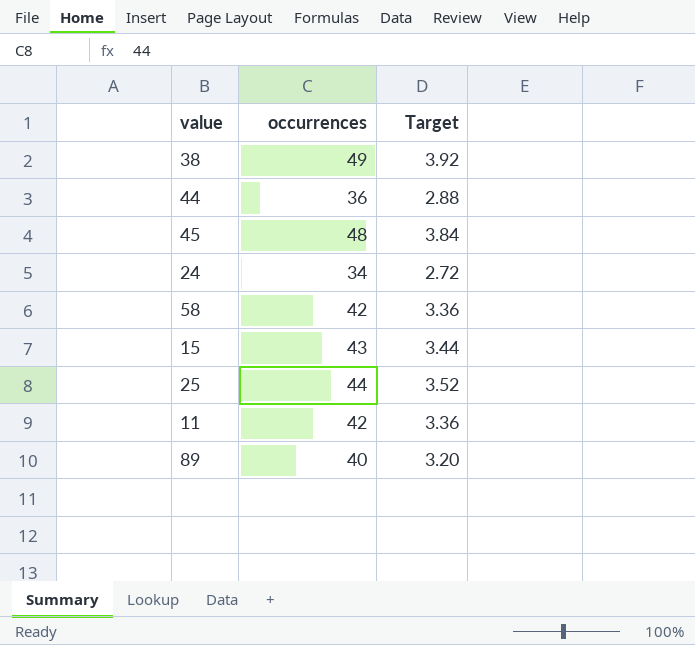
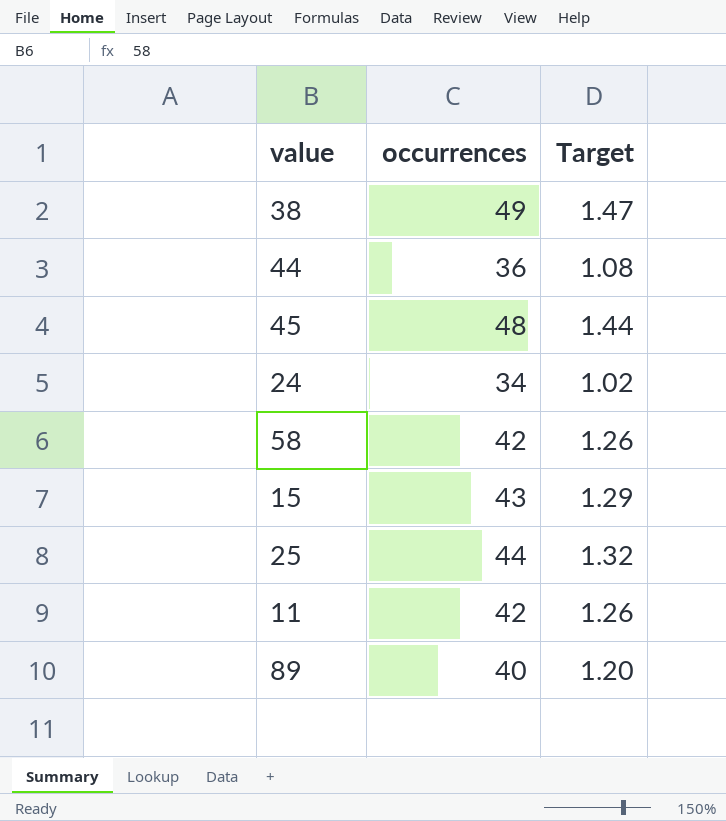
column Target | formula: [occurrences] * 0.08 -> [occurrences] * 0.03

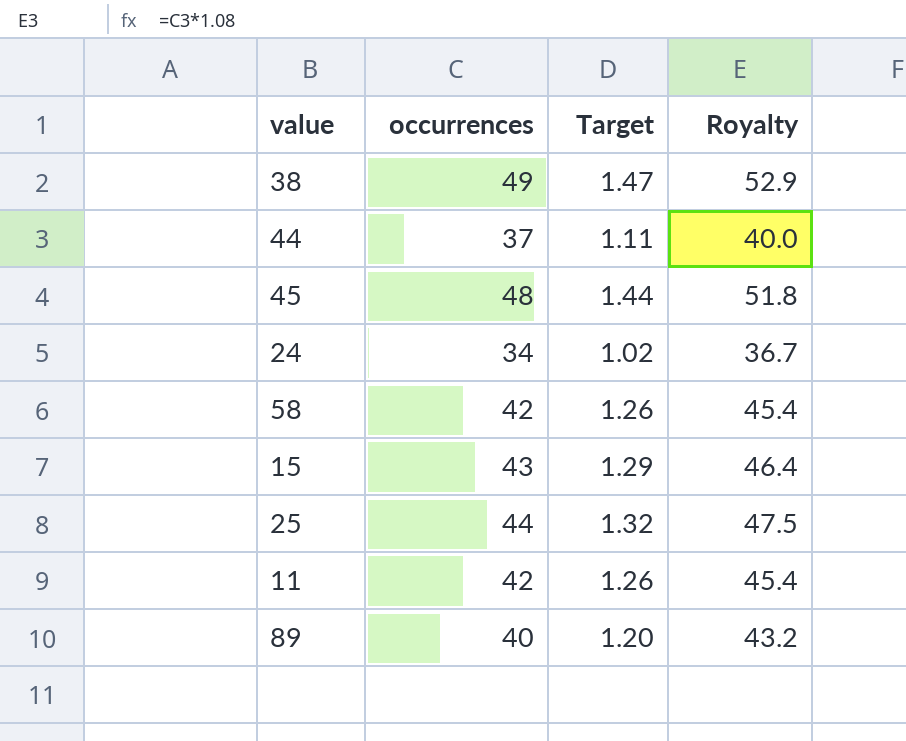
column Royalty | formula: none -> [occurrences] * 1.08
44 | occurrences: 36 -> 37
44 | Target: 1.08 -> 1.11

